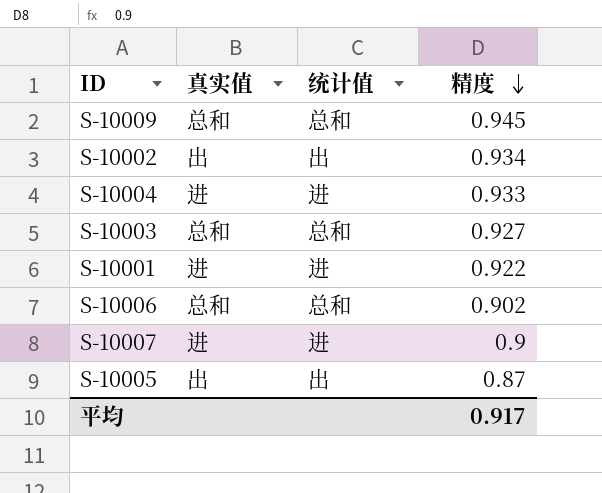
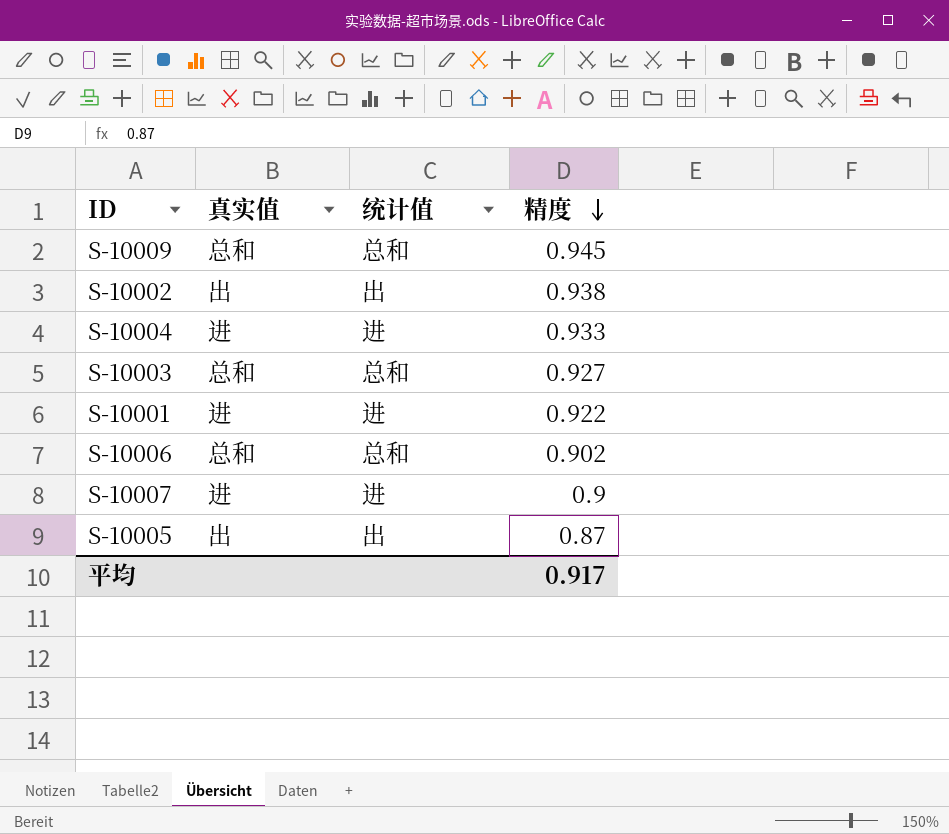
S-10002 | 精度: 0.934 -> 0.938

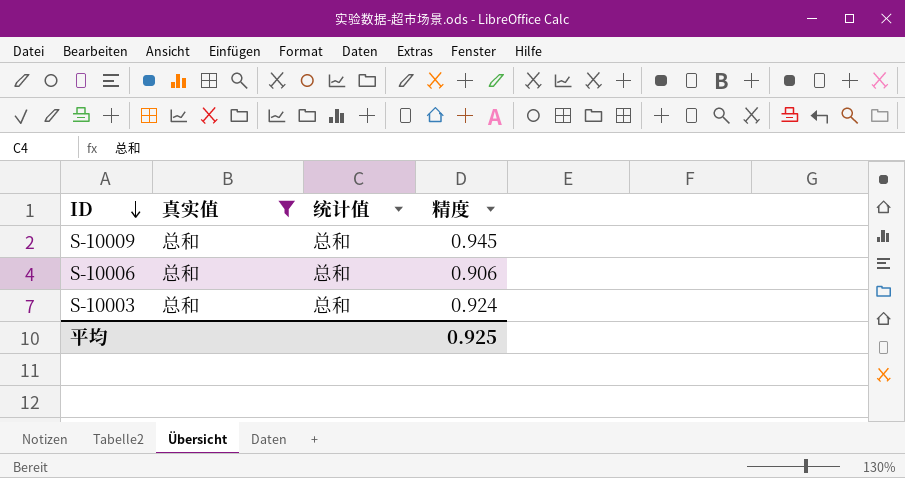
filter: none -> 真实值 = 总和
row order: 精度 descending -> ID descending
S-10006 | 精度: 0.902 -> 0.906
S-10003 | 精度: 0.927 -> 0.924
平均 | 精度: 0.917 -> 0.925

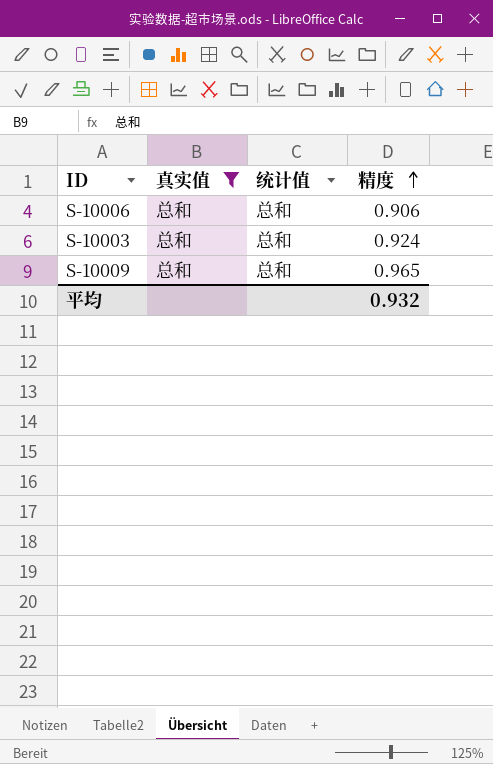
row order: ID descending -> 精度 ascending
S-10009 | 精度: 0.945 -> 0.965
平均 | 精度: 0.925 -> 0.932

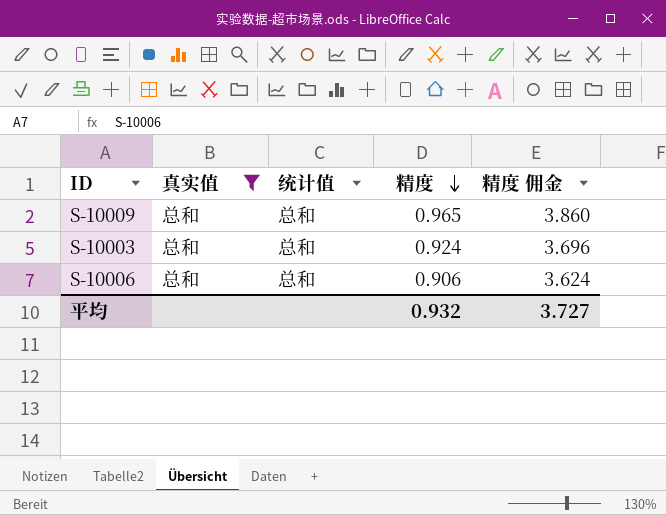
row order: 精度 ascending -> 精度 descending
column 精度 佣金 | formula: none -> [精度] * 4

